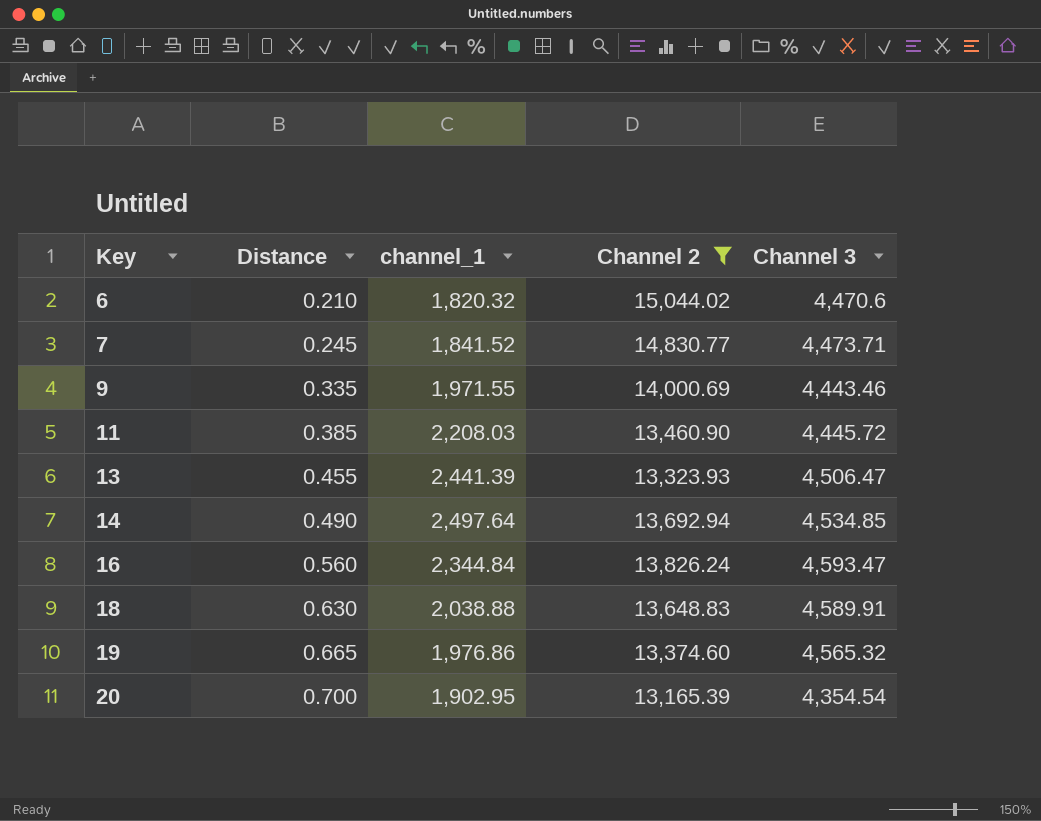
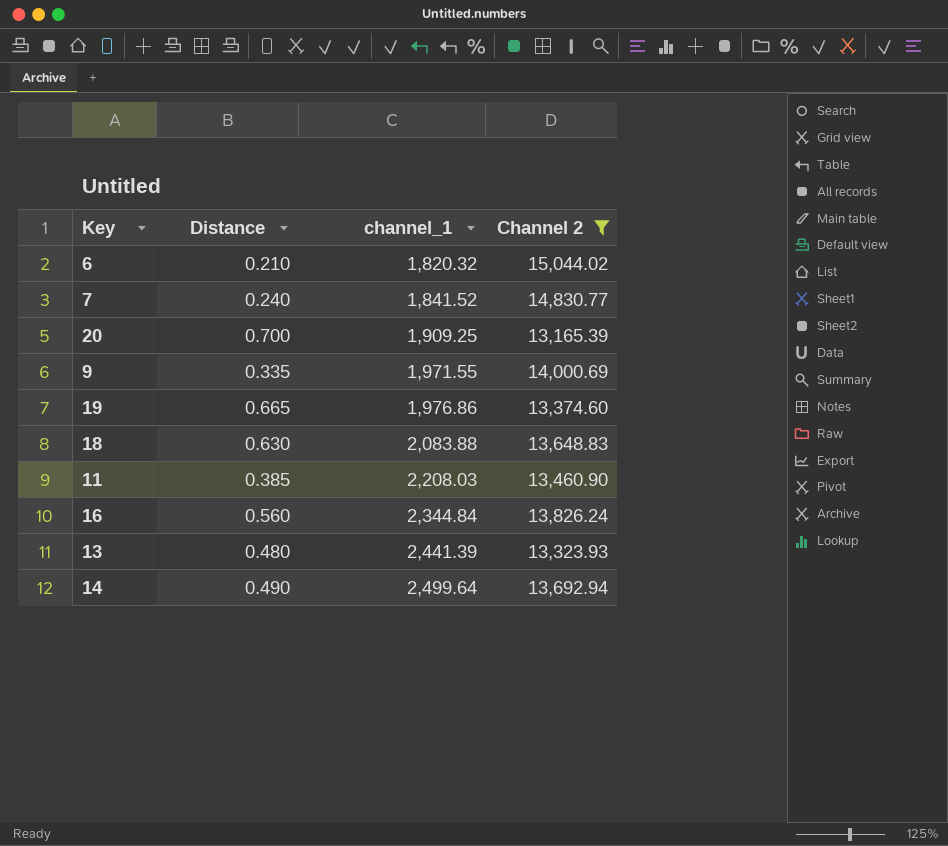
row order: Key ascending -> channel_1 ascending
column Channel 3 | position: 5 -> none
7 | Distance: 0.245 -> 0.240
20 | channel_1: 1,902.95 -> 1,909.25
18 | channel_1: 2,038.88 -> 2,083.88
13 | Distance: 0.455 -> 0.480
14 | channel_1: 2,497.64 -> 2,499.64

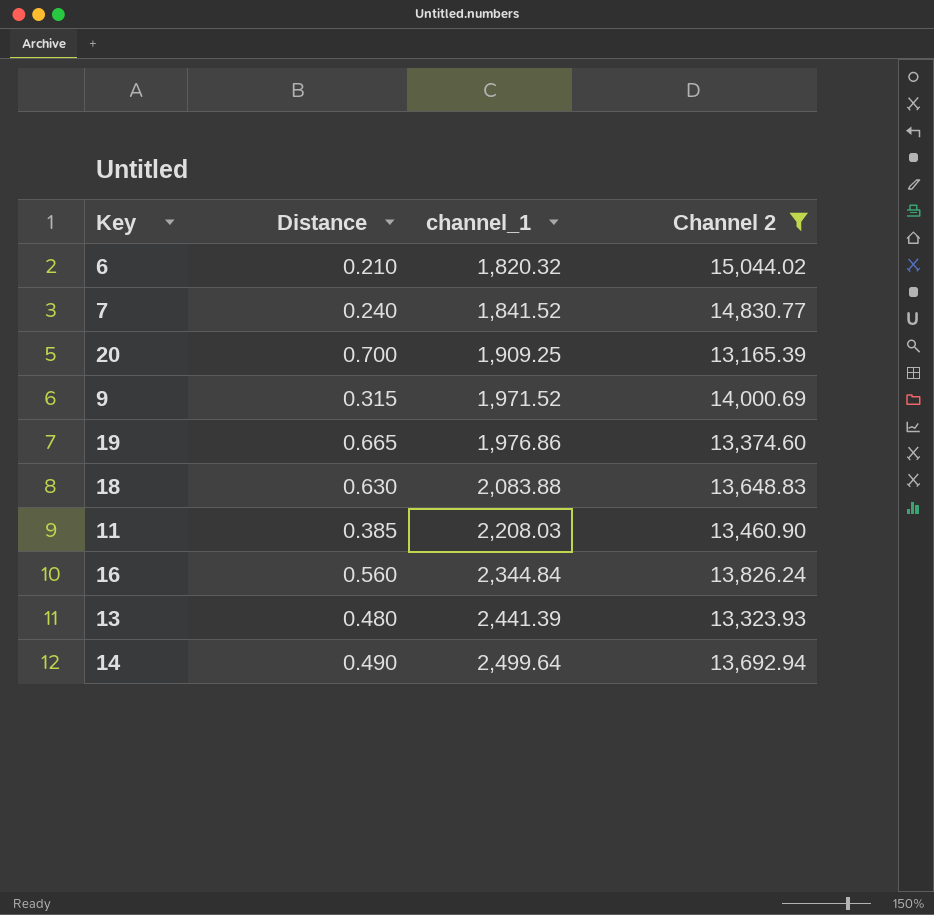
9 | Distance: 0.335 -> 0.315
9 | channel_1: 1,971.55 -> 1,971.52

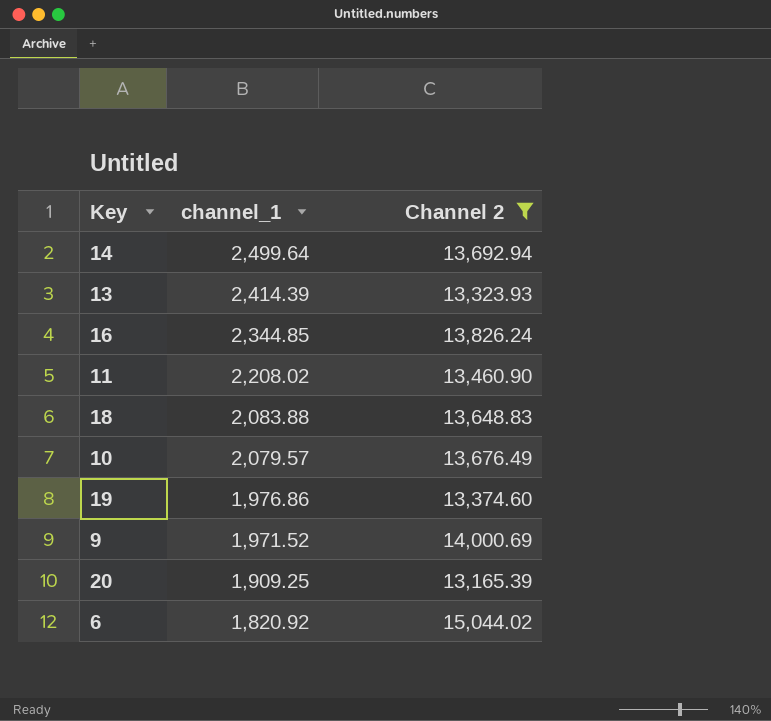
row order: channel_1 ascending -> channel_1 descending
column Distance | position: 2 -> none
row 7: 0.240 | 1,841.52 | 14,830.77 -> none
13 | channel_1: 2,441.39 -> 2,414.39
16 | channel_1: 2,344.84 -> 2,344.85
11 | channel_1: 2,208.03 -> 2,208.02
row 10: none -> 2,079.57 | 13,676.49
6 | channel_1: 1,820.32 -> 1,820.92

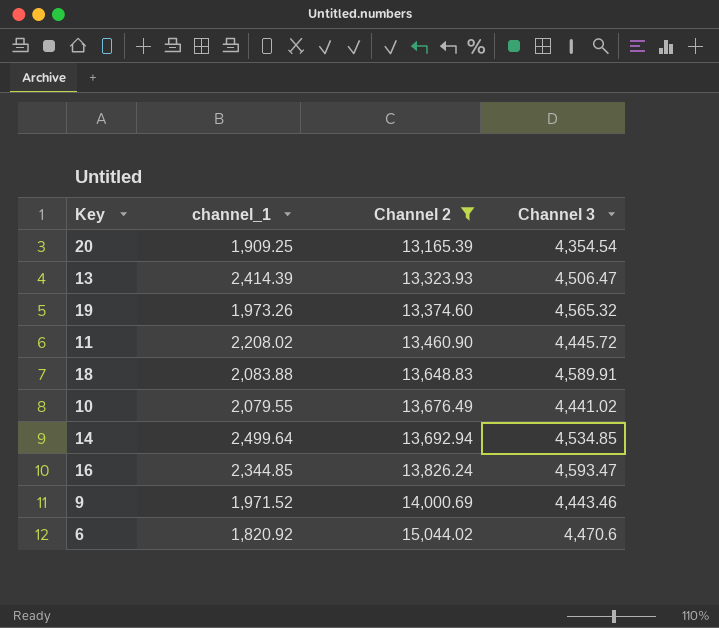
row order: channel_1 descending -> Channel 2 ascending
column Channel 3 | position: none -> 4
19 | channel_1: 1,976.86 -> 1,973.26
10 | channel_1: 2,079.57 -> 2,079.55

